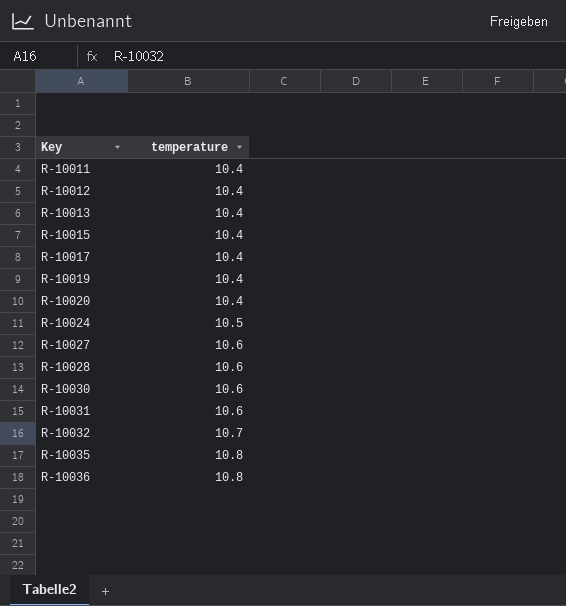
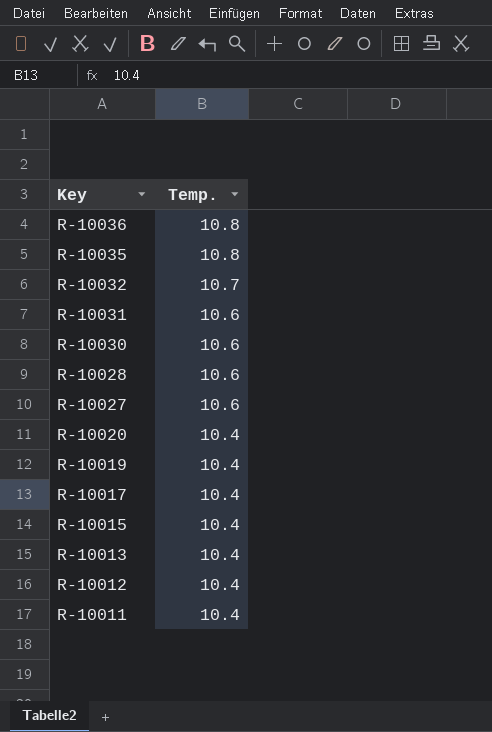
row order: Key ascending -> Key descending
column name: temperature -> Temp.
row R-10024: 10.5 -> none

